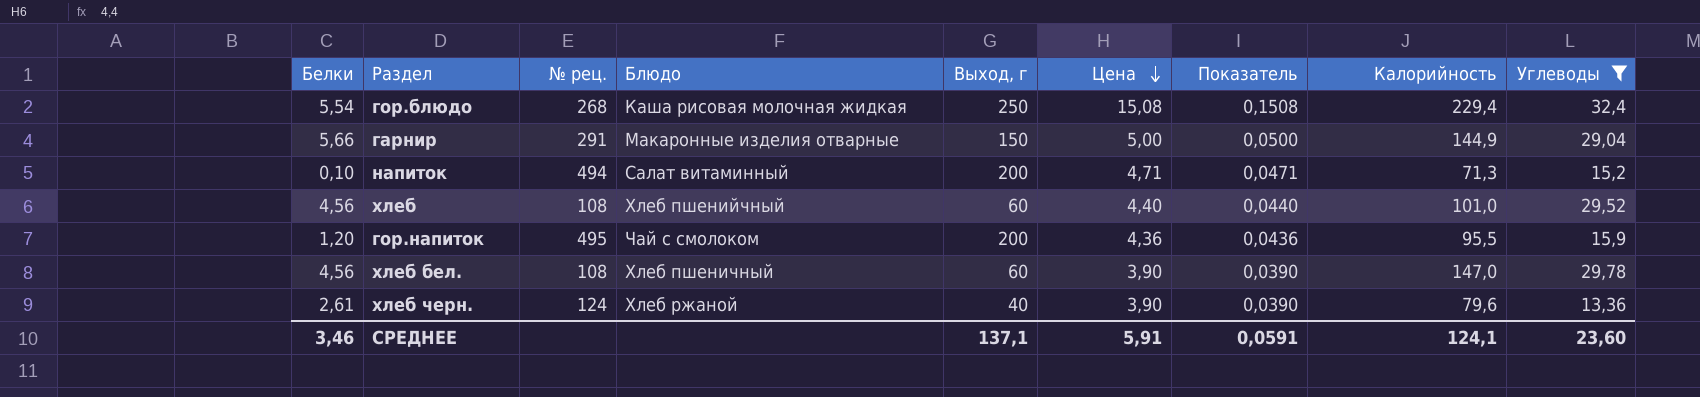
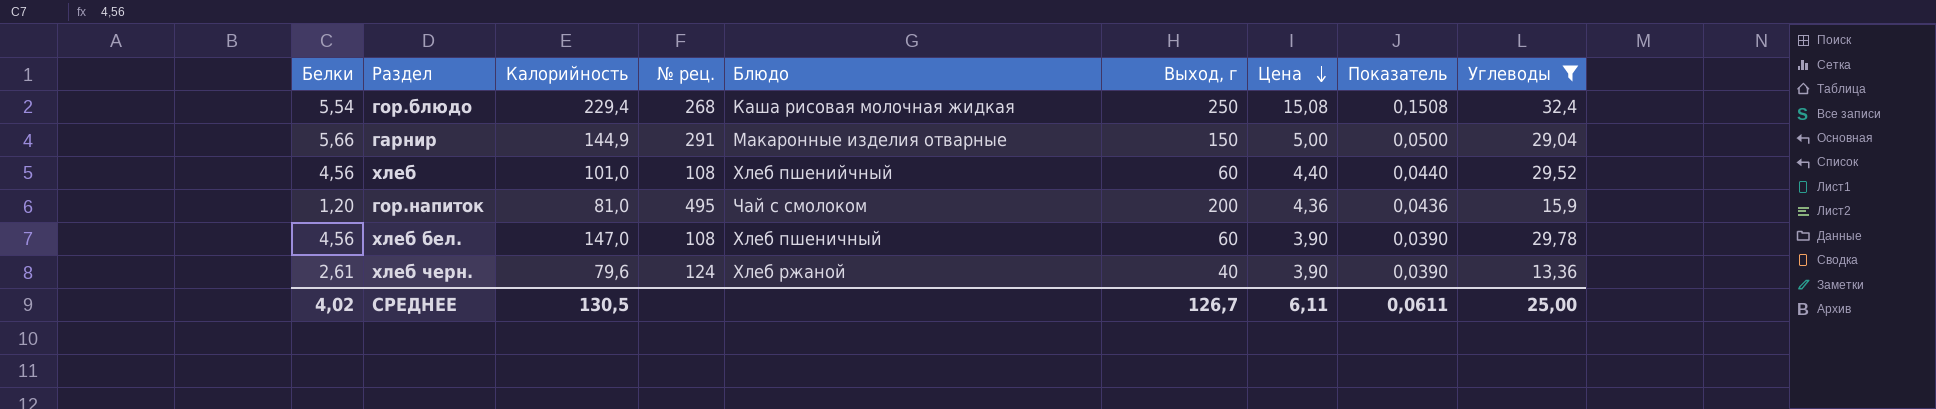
column Калорийность | position: 8 -> 3
row напиток: 0,10 | 494 | Салат витаминный | 200 | 4,71 | 0,0471 | 71,3 | 15,2 -> none
гор.напиток | Калорийность: 95,5 -> 81,0
СРЕДНЕЕ | Белки: 3,46 -> 4,02
СРЕДНЕЕ | Калорийность: 124,1 -> 130,5
СРЕДНЕЕ | Выход, г: 137,1 -> 126,7
СРЕДНЕЕ | Цена: 5,91 -> 6,11
СРЕДНЕЕ | Показатель: 0,0591 -> 0,0611
СРЕДНЕЕ | Углеводы: 23,60 -> 25,00

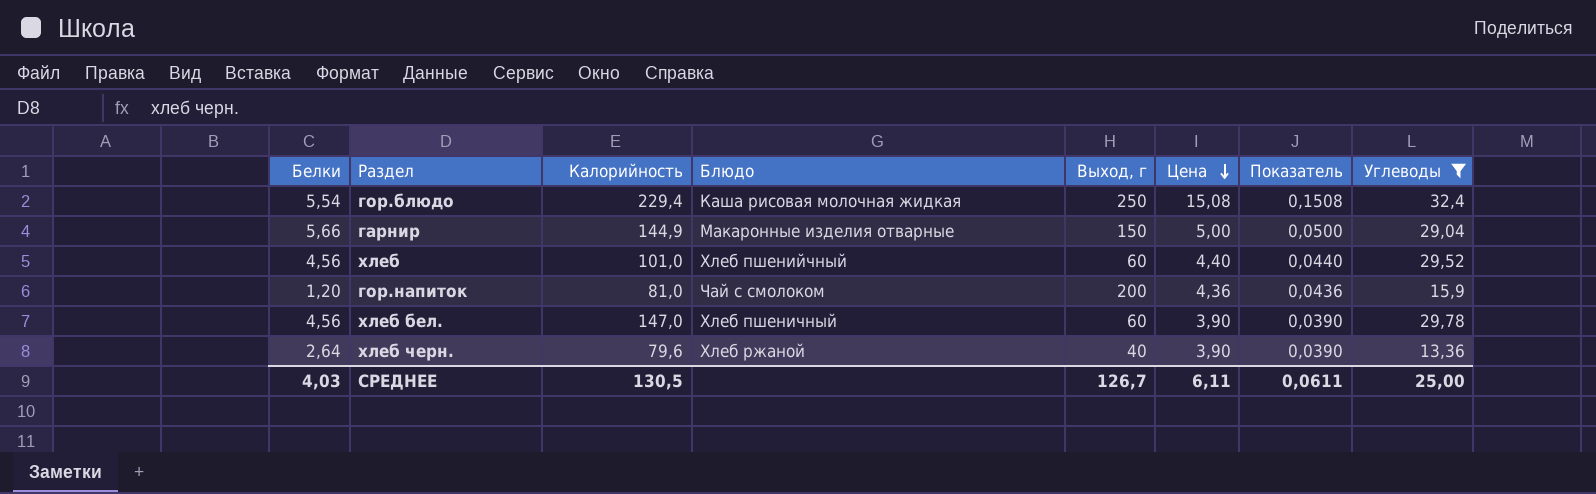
column № рец. | position: 4 -> none
хлеб черн. | Белки: 2,61 -> 2,64
СРЕДНЕЕ | Белки: 4,02 -> 4,03

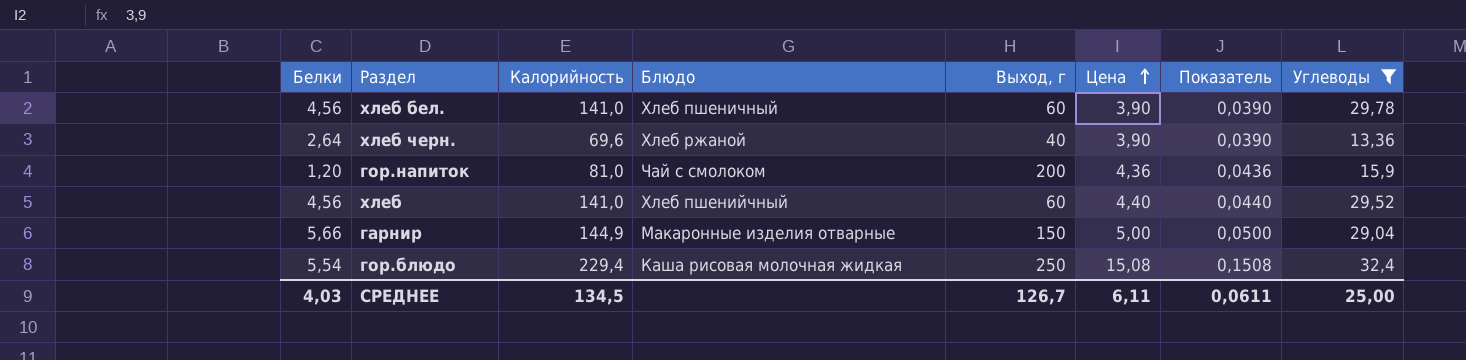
row order: Цена descending -> Цена ascending
хлеб бел. | Калорийность: 147,0 -> 141,0
хлеб черн. | Калорийность: 79,6 -> 69,6
хлеб | Калорийность: 101,0 -> 141,0
СРЕДНЕЕ | Калорийность: 130,5 -> 134,5

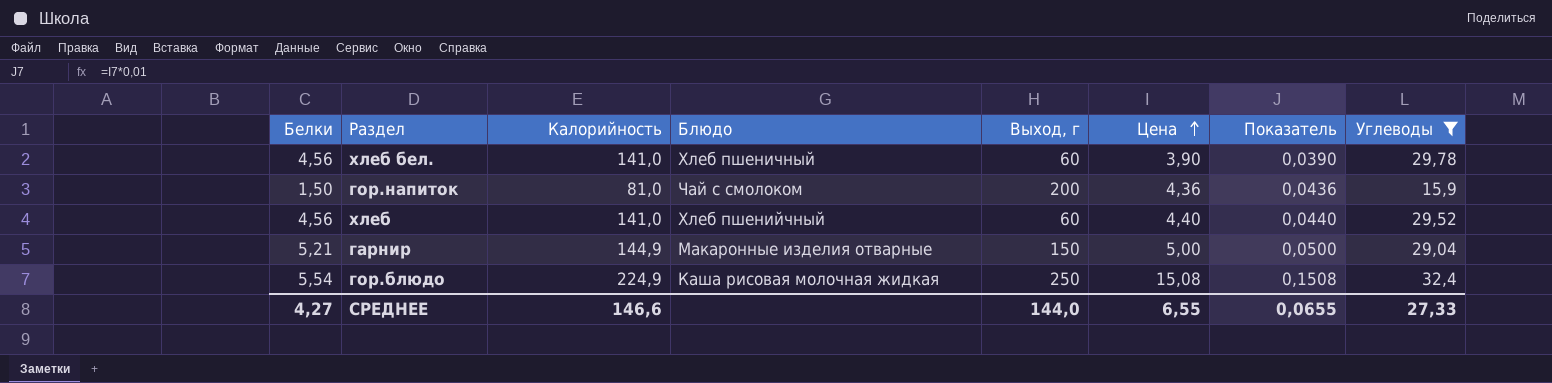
row хлеб черн.: 2,64 | 69,6 | Хлеб ржаной | 40 | 3,90 | 0,0390 | 13,36 -> none
гор.напиток | Белки: 1,20 -> 1,50
гарнир | Белки: 5,66 -> 5,21
гор.блюдо | Калорийность: 229,4 -> 224,9
СРЕДНЕЕ | Белки: 4,03 -> 4,27
СРЕДНЕЕ | Калорийность: 134,5 -> 146,6
СРЕДНЕЕ | Выход, г: 126,7 -> 144,0
СРЕДНЕЕ | Цена: 6,11 -> 6,55
СРЕДНЕЕ | Показатель: 0,0611 -> 0,0655
СРЕДНЕЕ | Углеводы: 25,00 -> 27,33

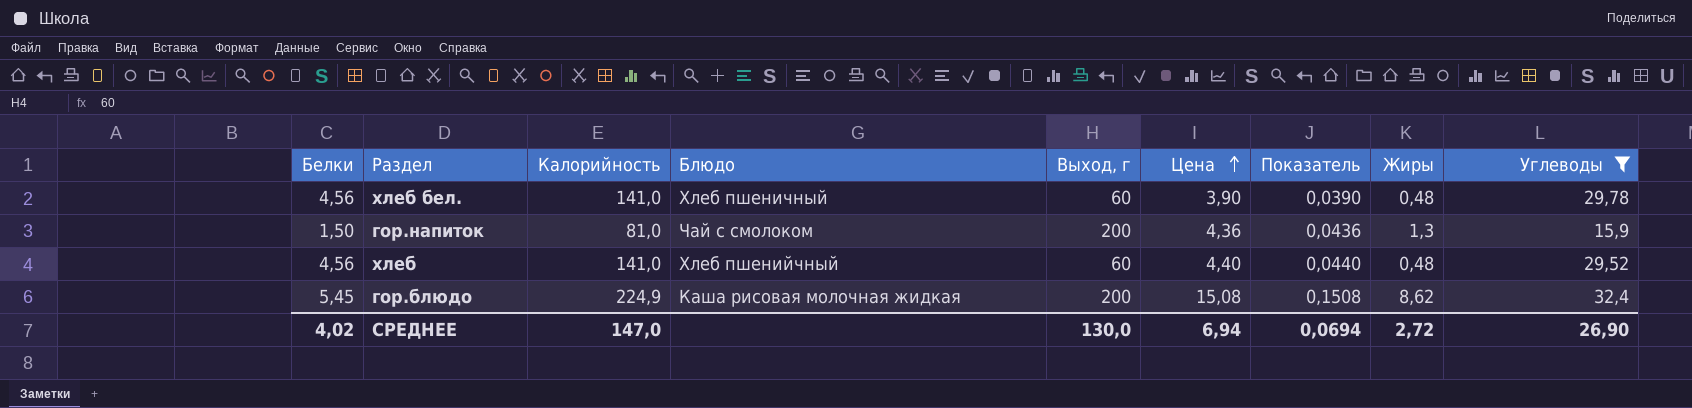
column Жиры | position: none -> 8
row гарнир: 5,21 | 144,9 | Макаронные изделия отварные | 150 | 5,00 | 0,0500 | 29,04 -> none
гор.блюдо | Белки: 5,54 -> 5,45
гор.блюдо | Выход, г: 250 -> 200
СРЕДНЕЕ | Белки: 4,27 -> 4,02
СРЕДНЕЕ | Калорийность: 146,6 -> 147,0
СРЕДНЕЕ | Выход, г: 144,0 -> 130,0
СРЕДНЕЕ | Цена: 6,55 -> 6,94
СРЕДНЕЕ | Показатель: 0,0655 -> 0,0694
СРЕДНЕЕ | Углеводы: 27,33 -> 26,90

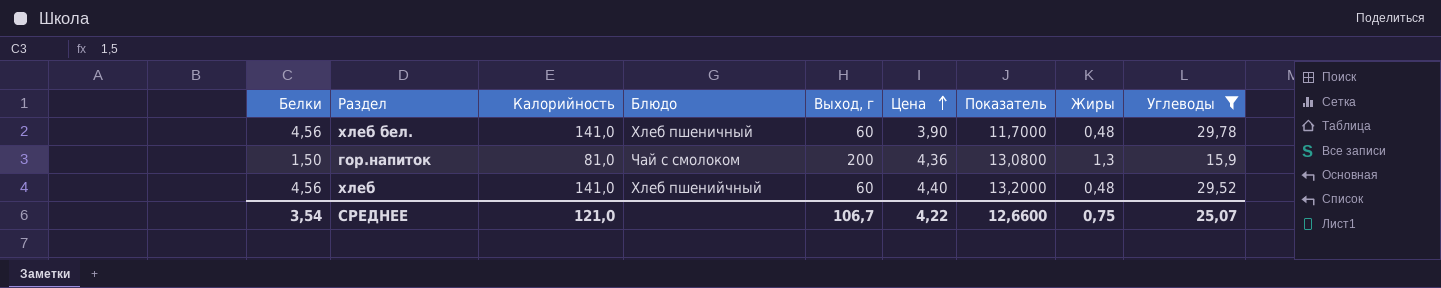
column Показатель | formula: [Цена] * 0,01 -> [Цена] * 3
row гор.блюдо: 5,45 | 224,9 | Каша рисовая молочная жидкая | 200 | 15,08 | 0,1508 | 8,62 | 32,4 -> none
СРЕДНЕЕ | Белки: 4,02 -> 3,54
СРЕДНЕЕ | Калорийность: 147,0 -> 121,0
СРЕДНЕЕ | Выход, г: 130,0 -> 106,7
СРЕДНЕЕ | Цена: 6,94 -> 4,22
СРЕДНЕЕ | Показатель: 0,0694 -> 12,6600
СРЕДНЕЕ | Жиры: 2,72 -> 0,75
СРЕДНЕЕ | Углеводы: 26,90 -> 25,07

